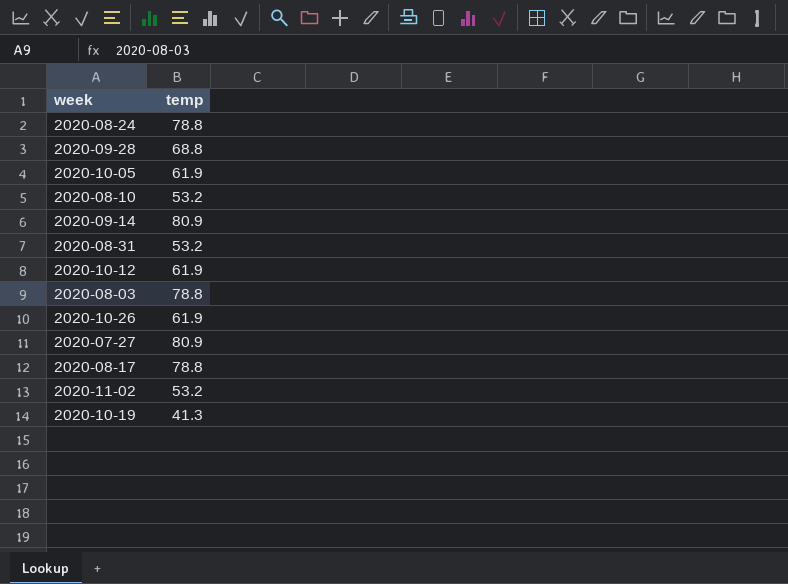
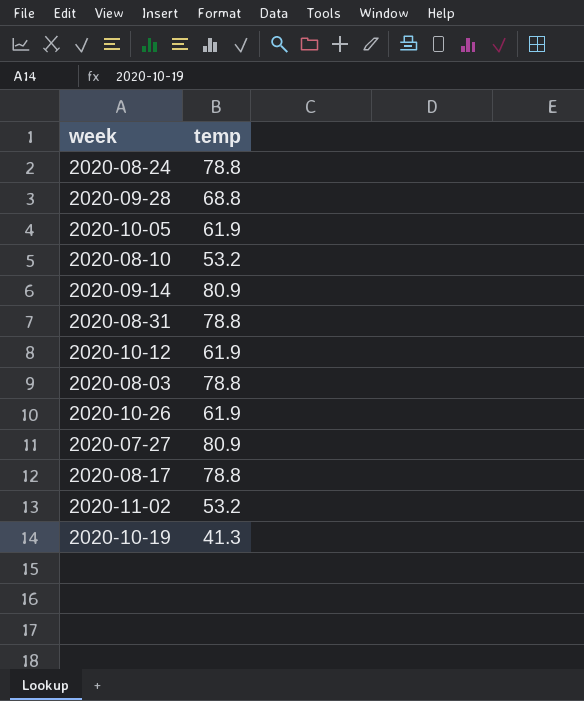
2020-08-31 | temp: 53.2 -> 78.8

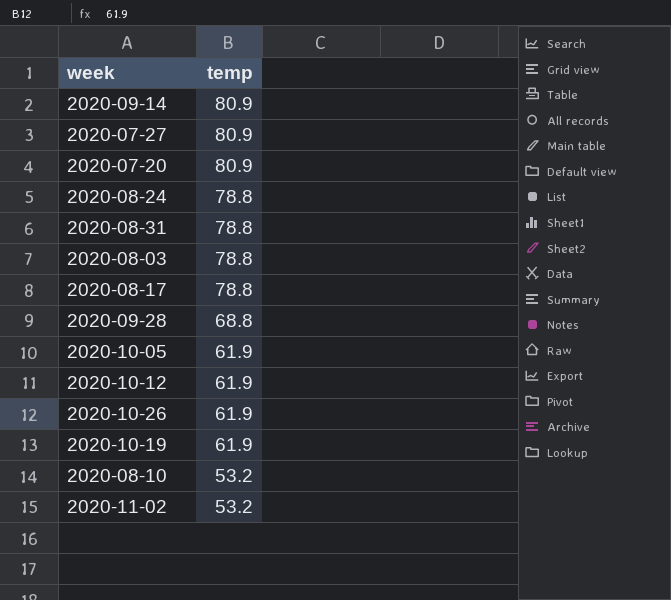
row order: none -> temp descending
row 2020-07-20: none -> 80.9
2020-10-19 | temp: 41.3 -> 61.9

